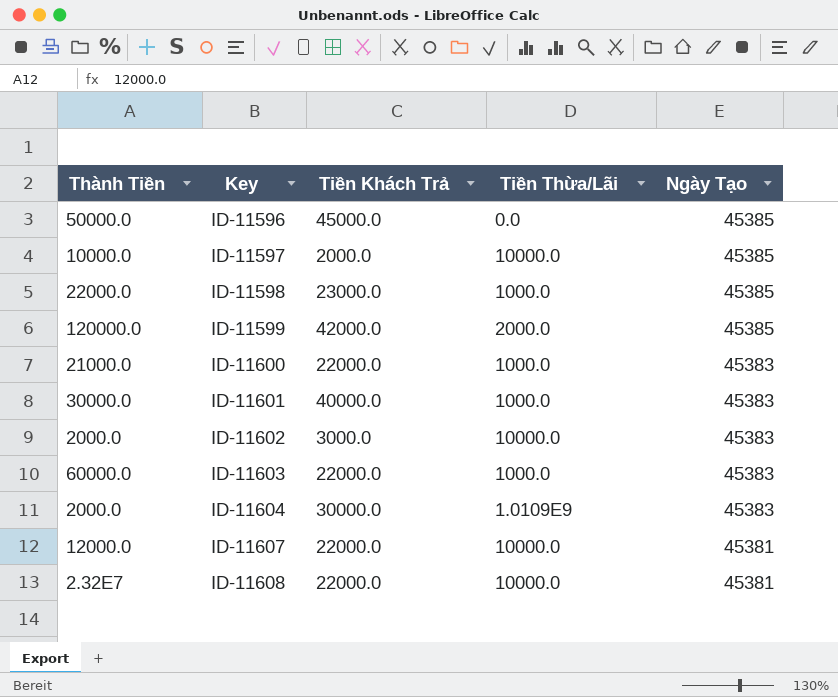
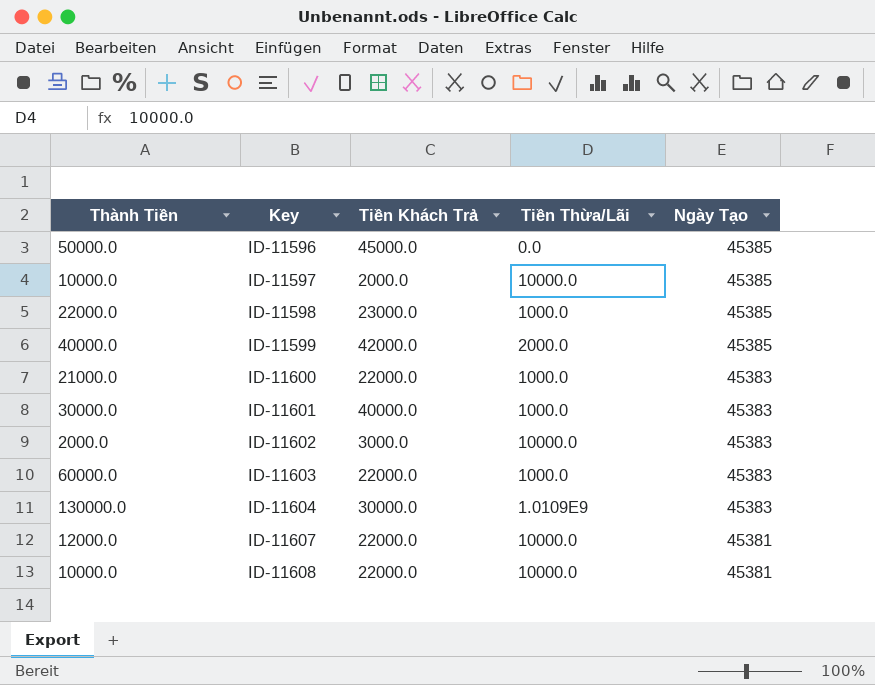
ID-11599 | Thành Tiền: 120000.0 -> 40000.0
ID-11604 | Thành Tiền: 2000.0 -> 130000.0
ID-11608 | Thành Tiền: 2.32E7 -> 10000.0

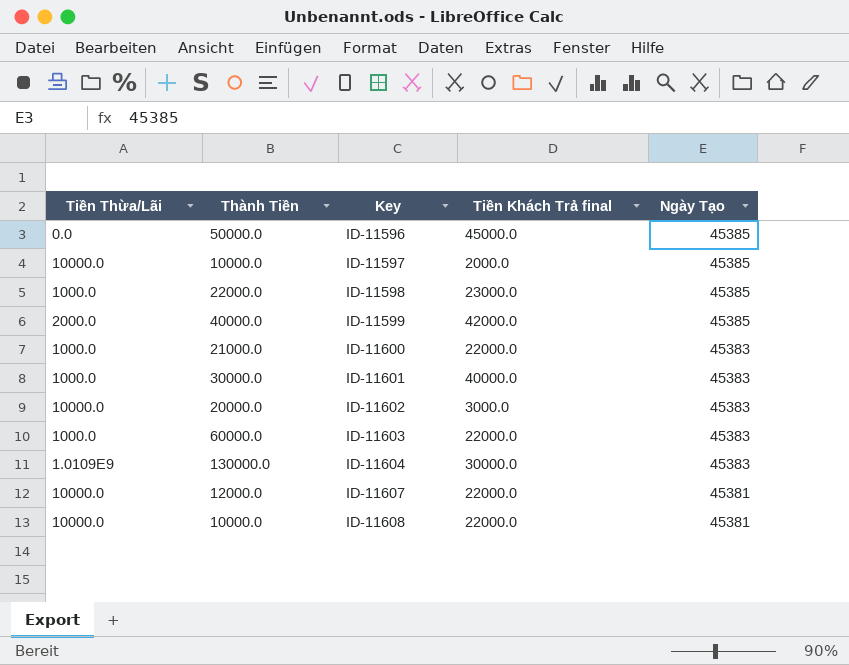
column Tiền Thừa/Lãi | position: 4 -> 1
column name: Tiền Khách Trả -> Tiền Khách Trả final
ID-11602 | Thành Tiền: 2000.0 -> 20000.0

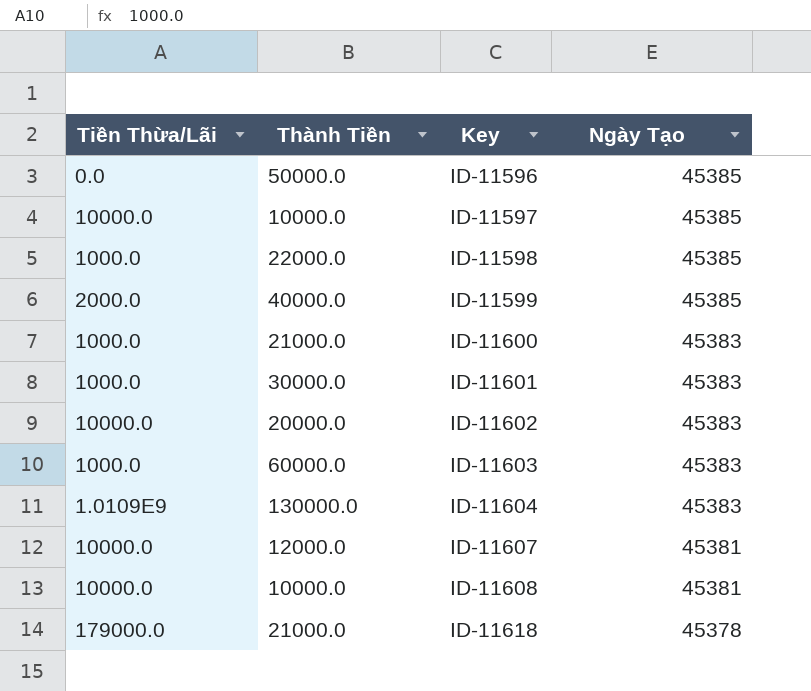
column Tiền Khách Trả final | position: 4 -> none
row ID-11618: none -> 179000.0 | 21000.0 | 45378

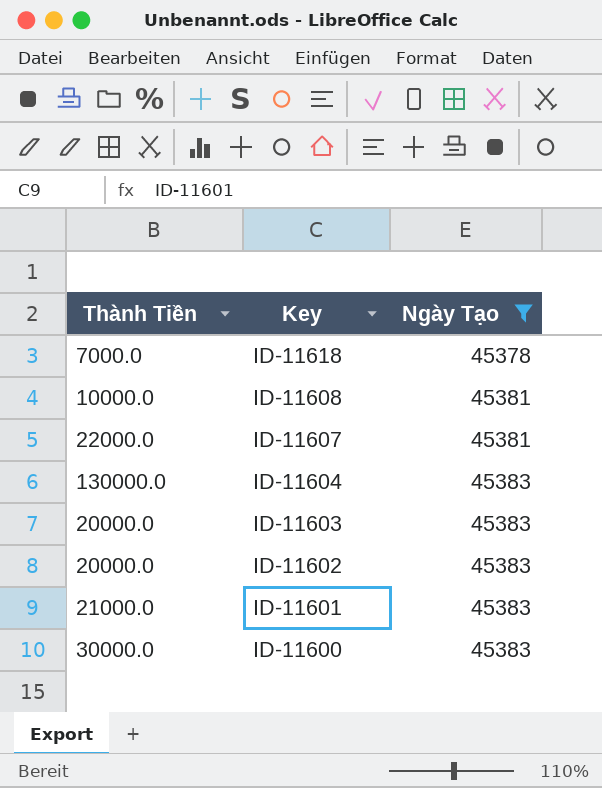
filter: none -> Ngày Tạo != 45385
row order: Key ascending -> Key descending
column Tiền Thừa/Lãi | position: 1 -> none
ID-11618 | Thành Tiền: 21000.0 -> 7000.0
ID-11607 | Thành Tiền: 12000.0 -> 22000.0
ID-11603 | Thành Tiền: 60000.0 -> 20000.0
ID-11601 | Thành Tiền: 30000.0 -> 21000.0
ID-11600 | Thành Tiền: 21000.0 -> 30000.0

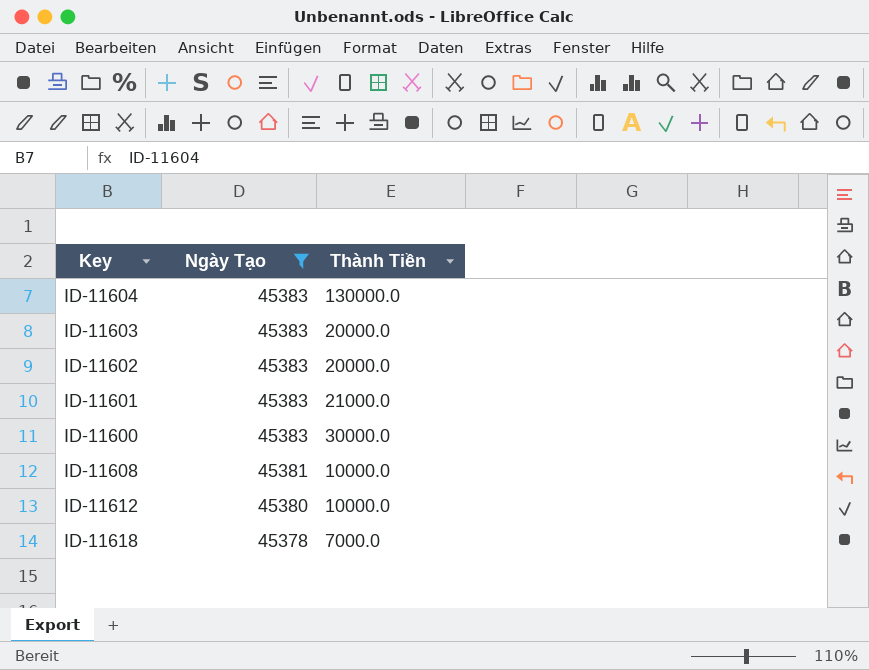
row order: Key descending -> Ngày Tạo descending
column Thành Tiền | position: 1 -> 3
row ID-11607: 22000.0 | 45381 -> none
row ID-11612: none -> 45380 | 10000.0

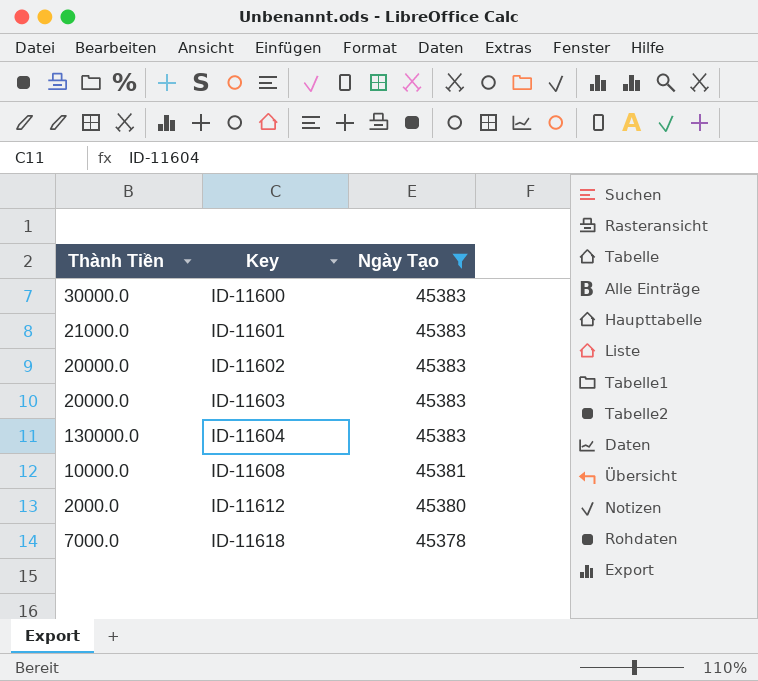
row order: Ngày Tạo descending -> Key ascending
column Thành Tiền | position: 3 -> 1
ID-11612 | Thành Tiền: 10000.0 -> 2000.0

